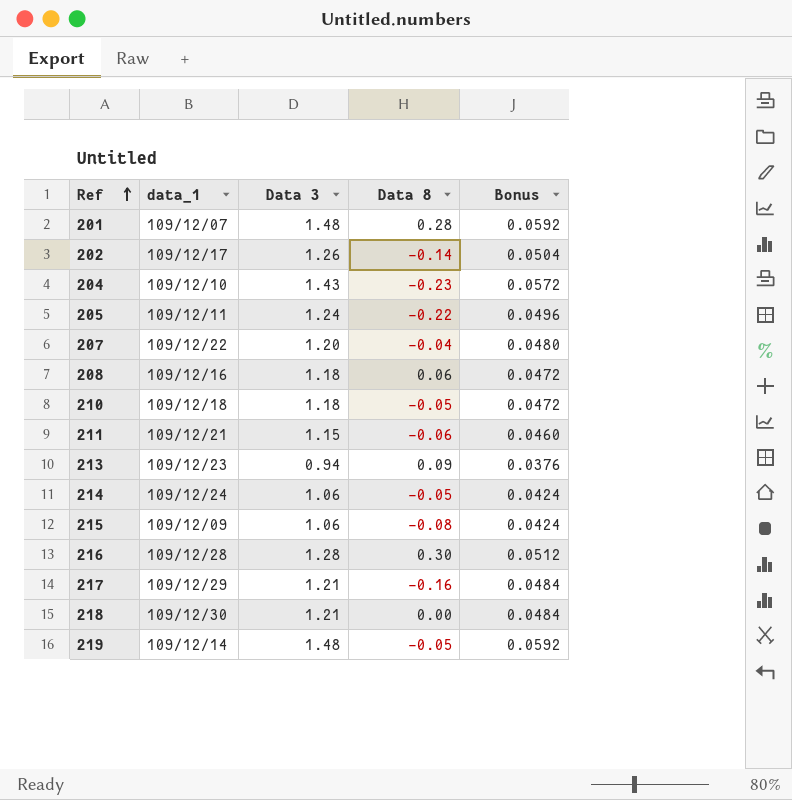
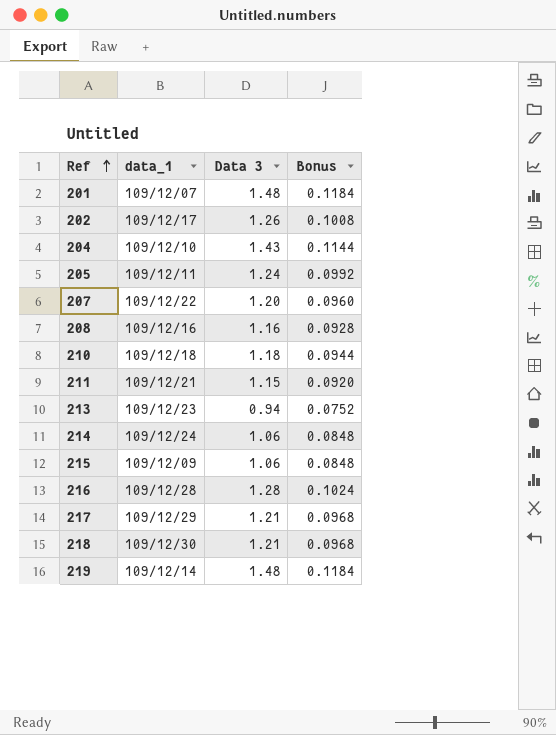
column Data 8 | position: 4 -> none
column Bonus | formula: [Data 3] * 0.04 -> [Data 3] * 0.08
208 | Data 3: 1.18 -> 1.16

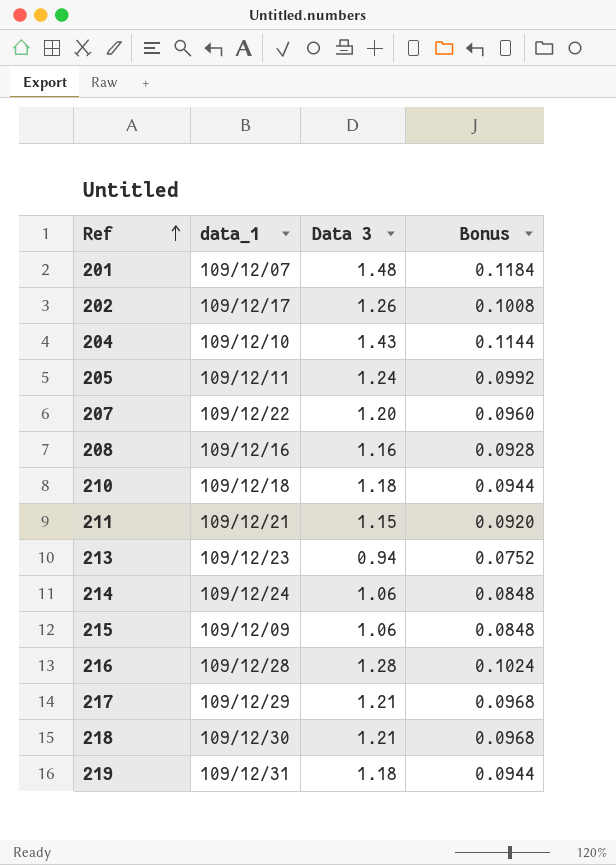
219 | data_1: 109/12/14 -> 109/12/31
219 | Data 3: 1.48 -> 1.18
219 | Bonus: 0.1184 -> 0.0944

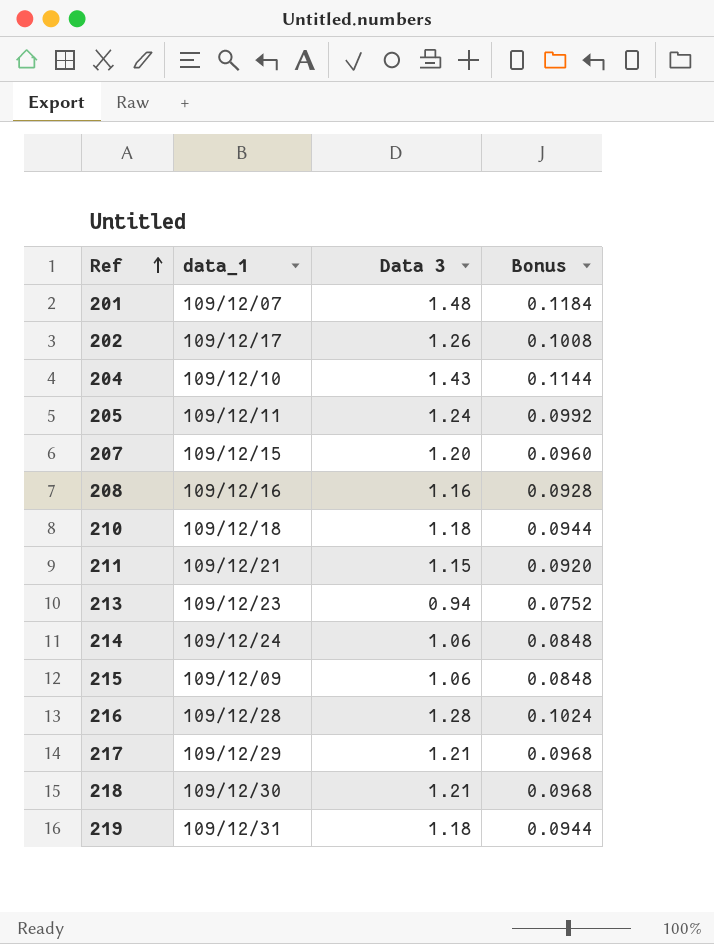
207 | data_1: 109/12/22 -> 109/12/15

